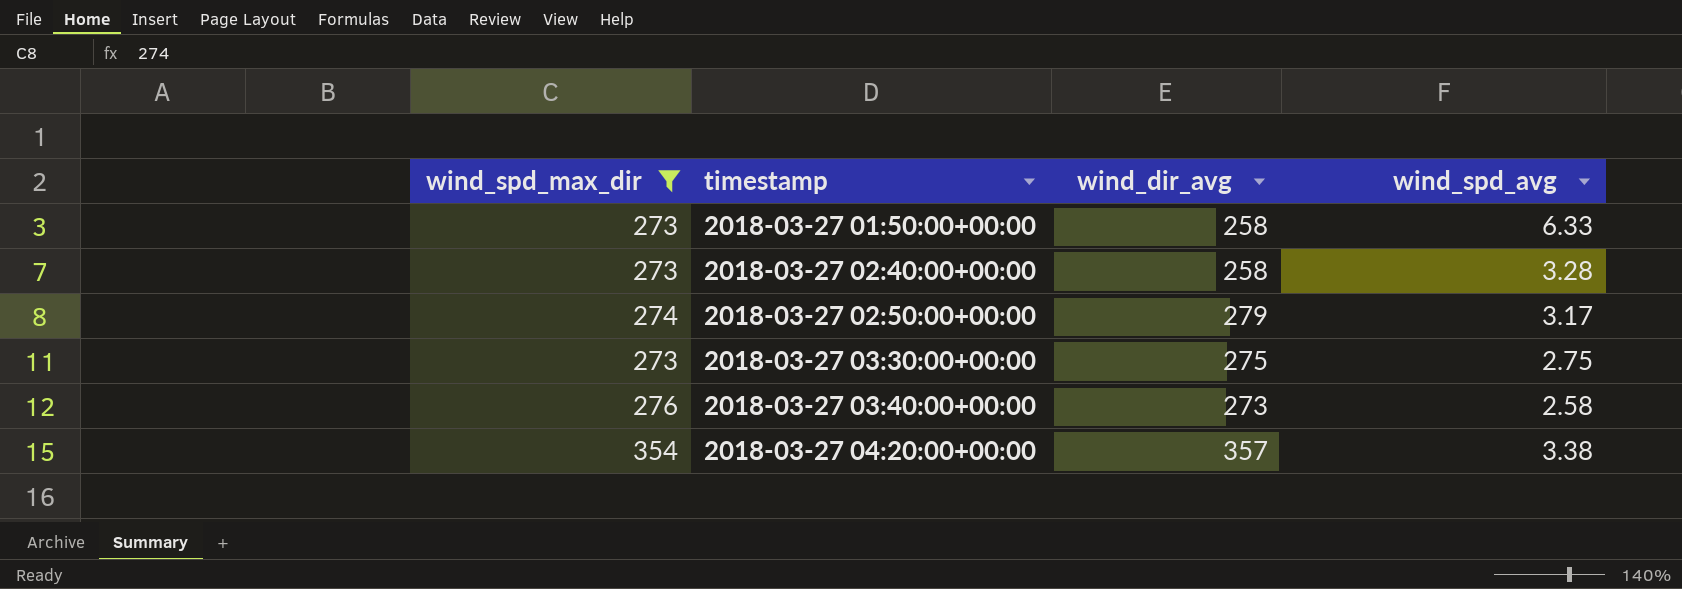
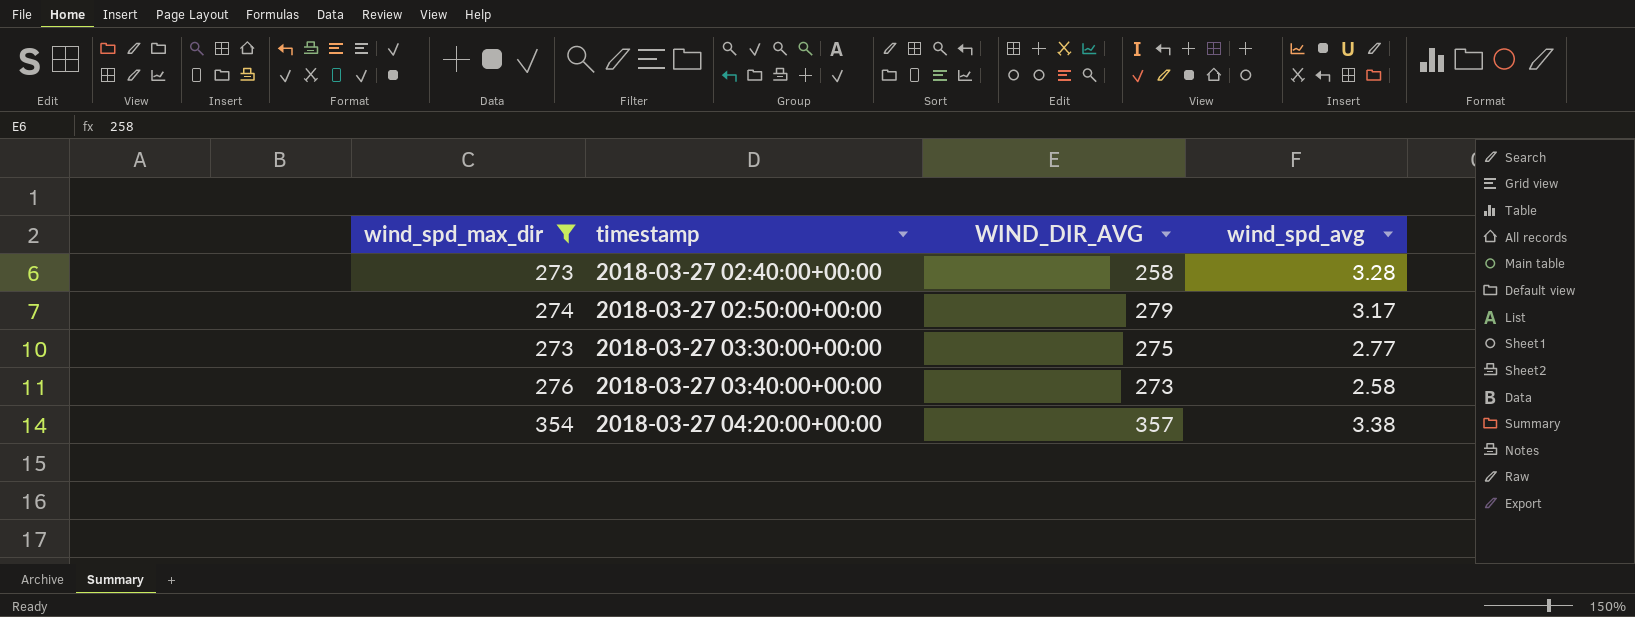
column name: wind_dir_avg -> WIND_DIR_AVG
row 2018-03-27 01:50:00+00:00: 273 | 258 | 6.33 -> none
2018-03-27 03:30:00+00:00 | wind_spd_avg: 2.75 -> 2.77

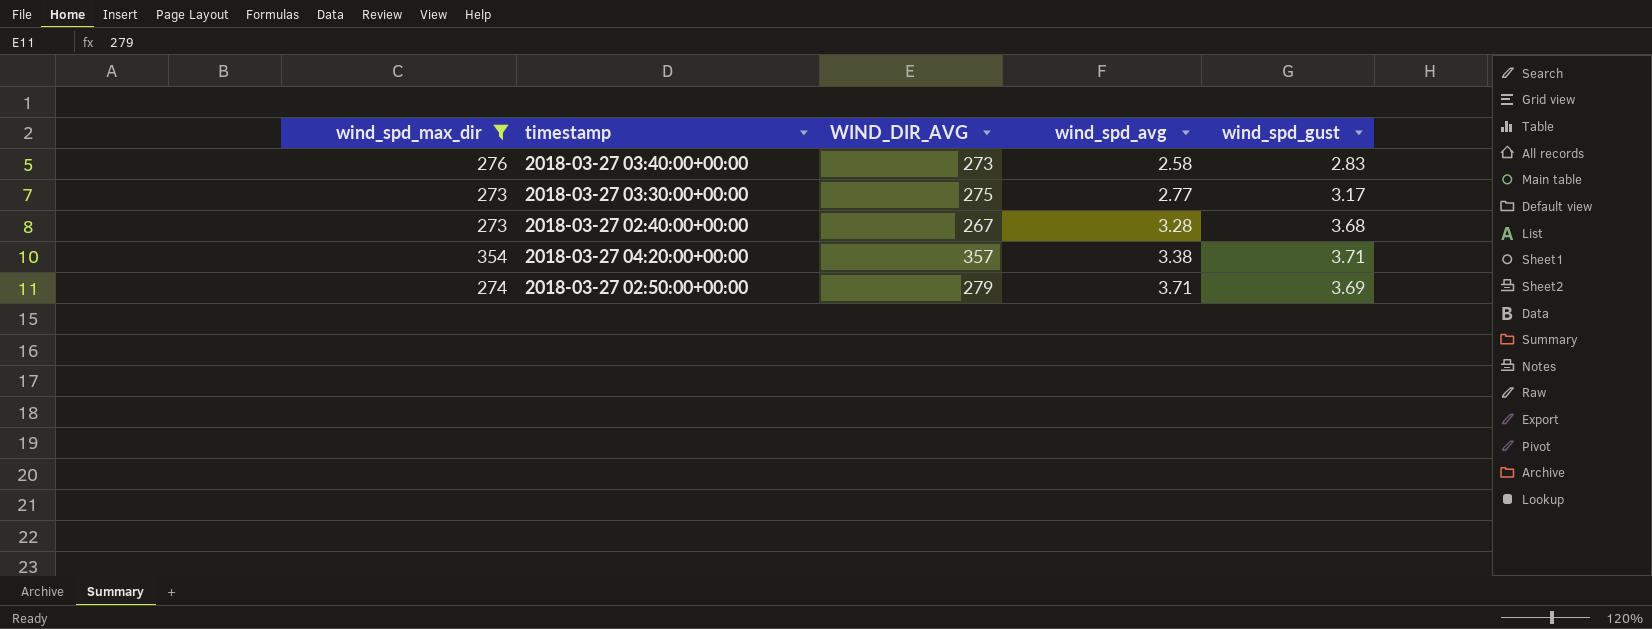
row order: timestamp ascending -> wind_spd_avg ascending
column wind_spd_gust | position: none -> 5
2018-03-27 02:40:00+00:00 | WIND_DIR_AVG: 258 -> 267
2018-03-27 02:50:00+00:00 | wind_spd_avg: 3.17 -> 3.71

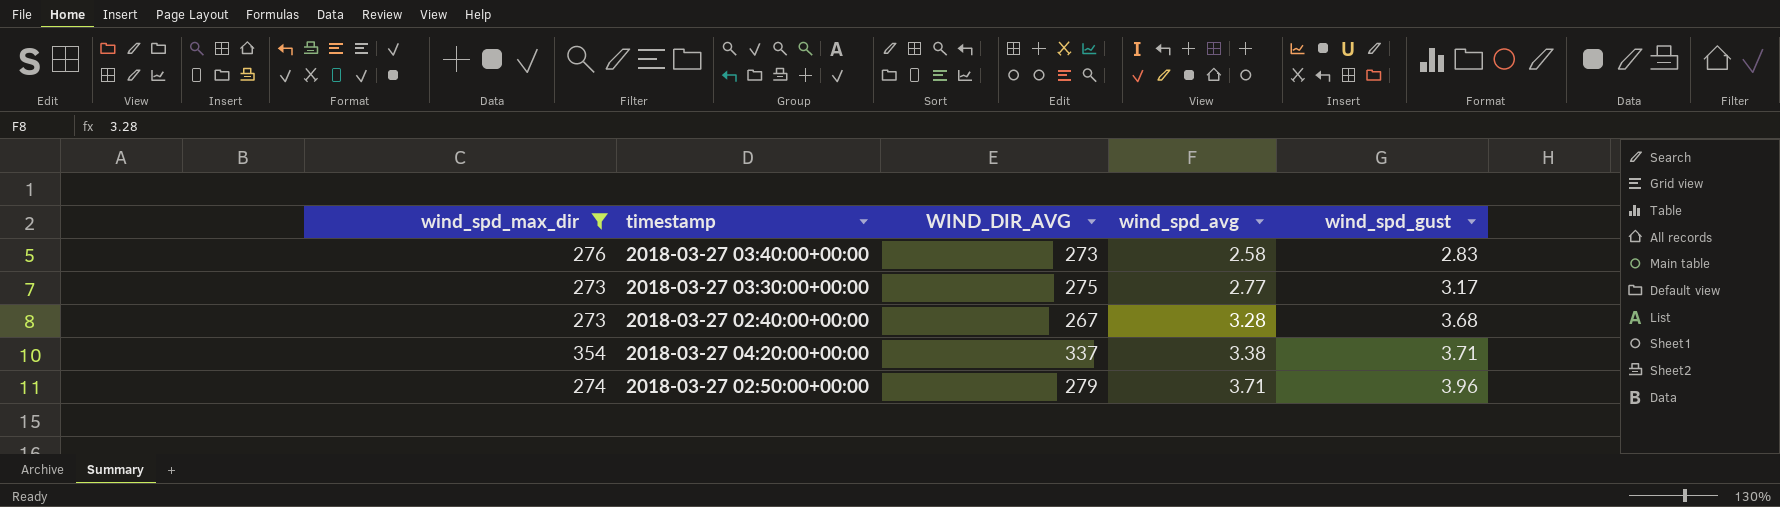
2018-03-27 04:20:00+00:00 | WIND_DIR_AVG: 357 -> 337
2018-03-27 02:50:00+00:00 | wind_spd_gust: 3.69 -> 3.96

